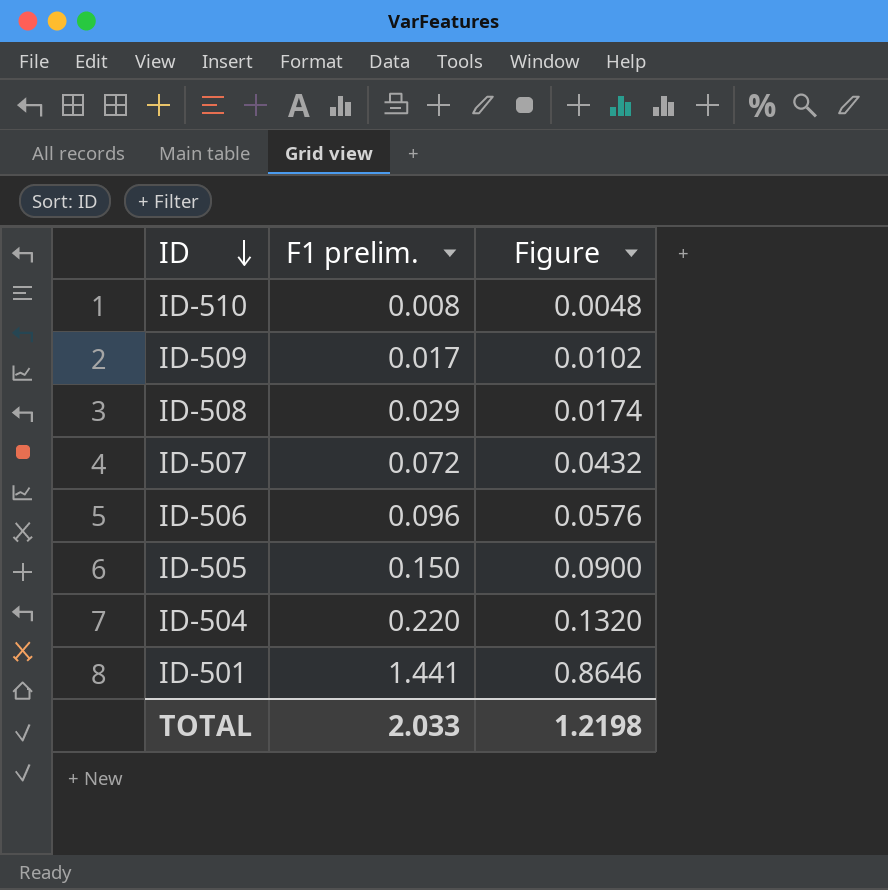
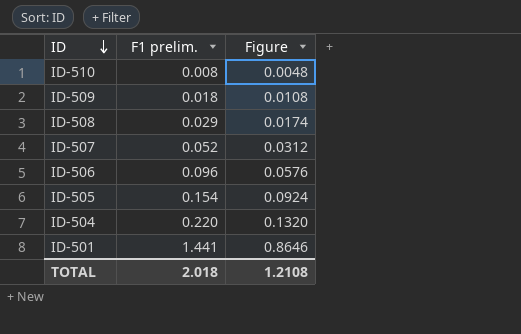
ID-509 | F1 prelim.: 0.017 -> 0.018
ID-509 | Figure: 0.0102 -> 0.0108
ID-507 | F1 prelim.: 0.072 -> 0.052
ID-507 | Figure: 0.0432 -> 0.0312
ID-505 | F1 prelim.: 0.150 -> 0.154
ID-505 | Figure: 0.0900 -> 0.0924
TOTAL | F1 prelim.: 2.033 -> 2.018
TOTAL | Figure: 1.2198 -> 1.2108

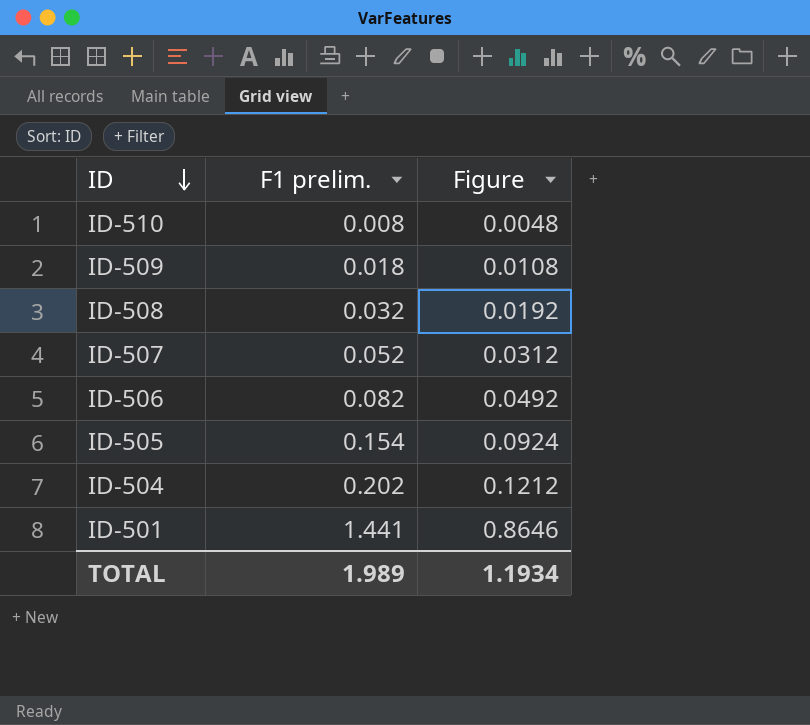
ID-508 | F1 prelim.: 0.029 -> 0.032
ID-508 | Figure: 0.0174 -> 0.0192
ID-506 | F1 prelim.: 0.096 -> 0.082
ID-506 | Figure: 0.0576 -> 0.0492
ID-504 | F1 prelim.: 0.220 -> 0.202
ID-504 | Figure: 0.1320 -> 0.1212
TOTAL | F1 prelim.: 2.018 -> 1.989
TOTAL | Figure: 1.2108 -> 1.1934

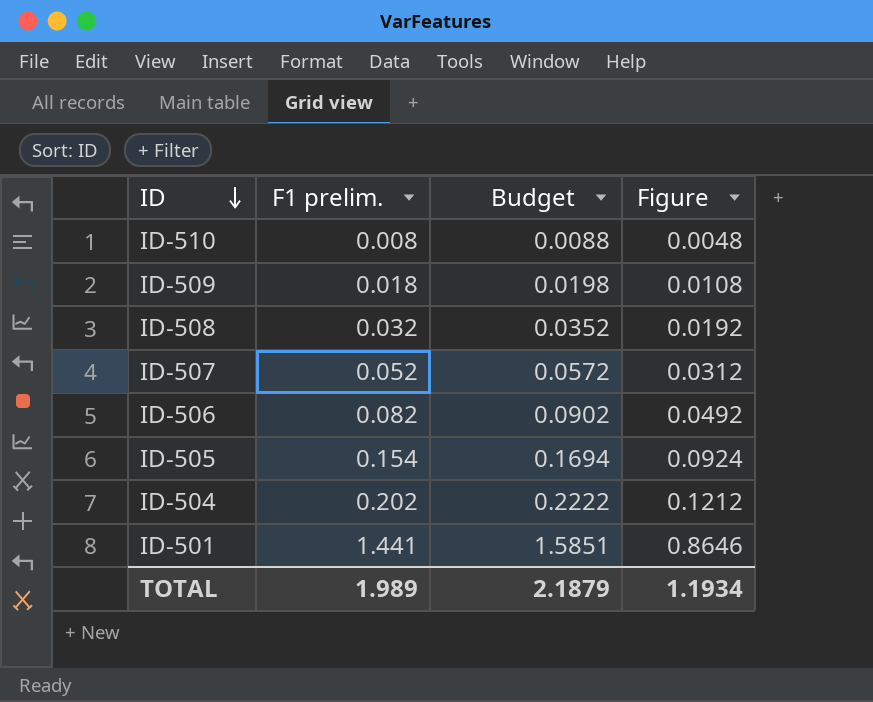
column Budget | formula: none -> [F1 prelim.] * 1.1

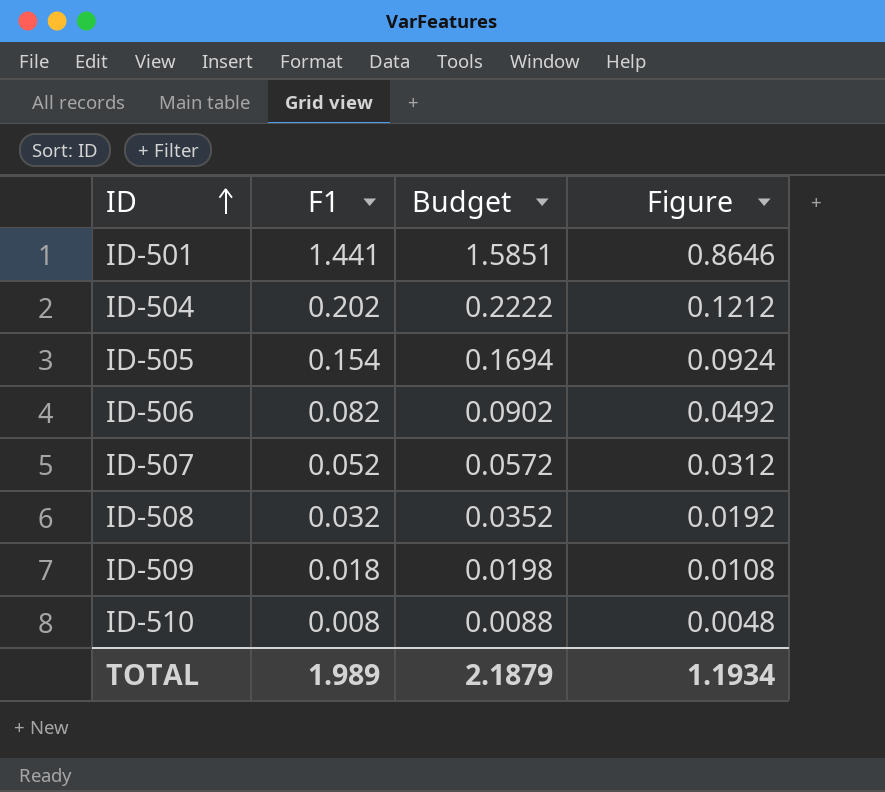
row order: ID descending -> ID ascending
column name: F1 prelim. -> F1

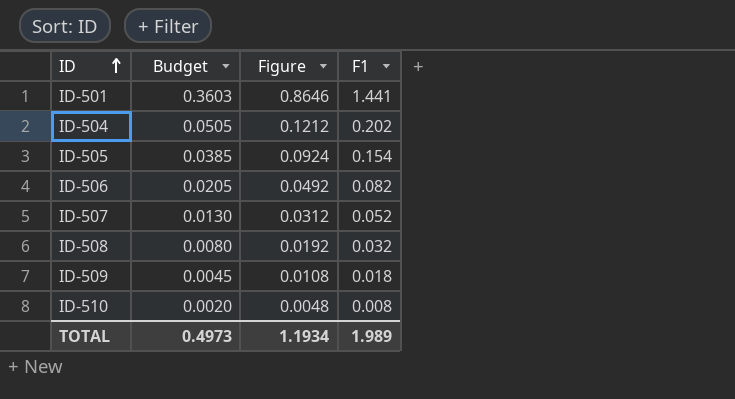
column Budget | formula: [F1] * 1.1 -> [F1] * 0.25
column F1 | position: 2 -> 4
TOTAL | Budget: 2.1879 -> 0.4973

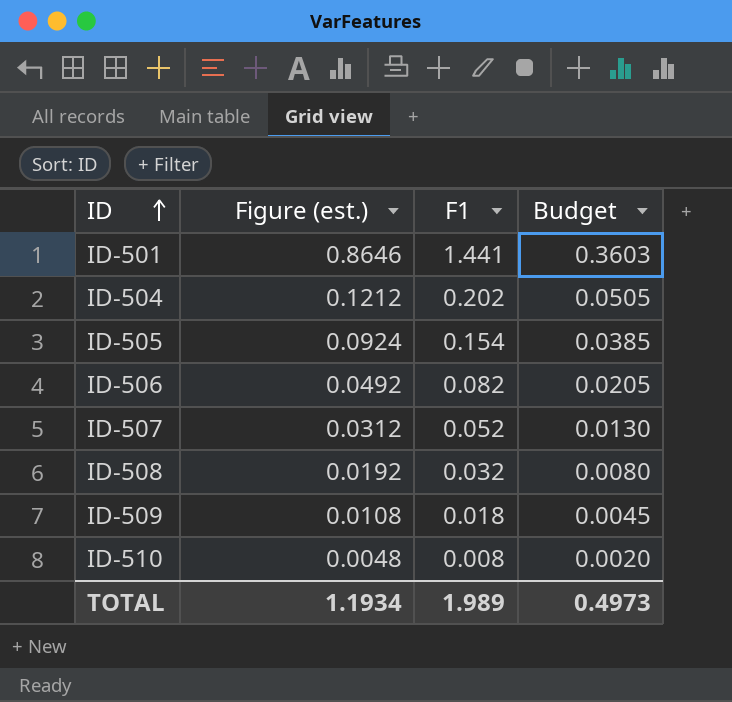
column name: Figure -> Figure (est.)
column Budget | position: 2 -> 4

